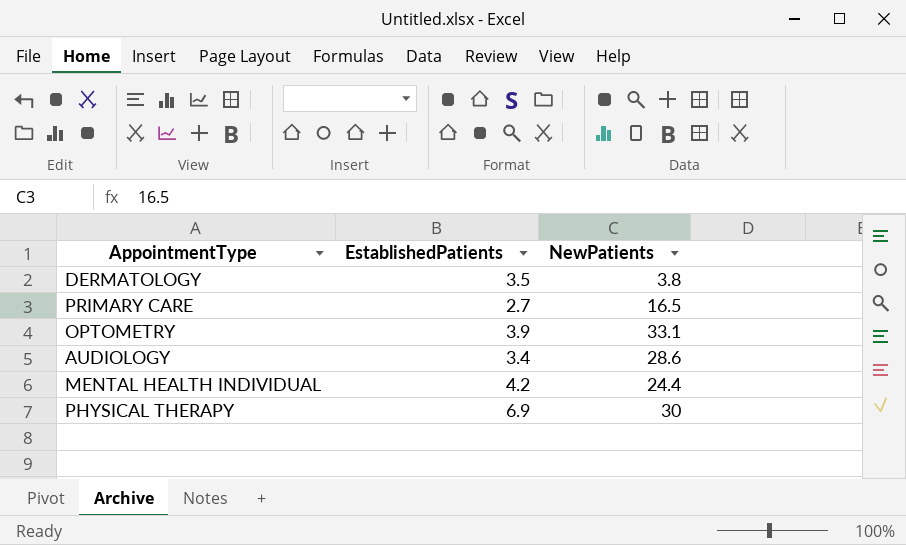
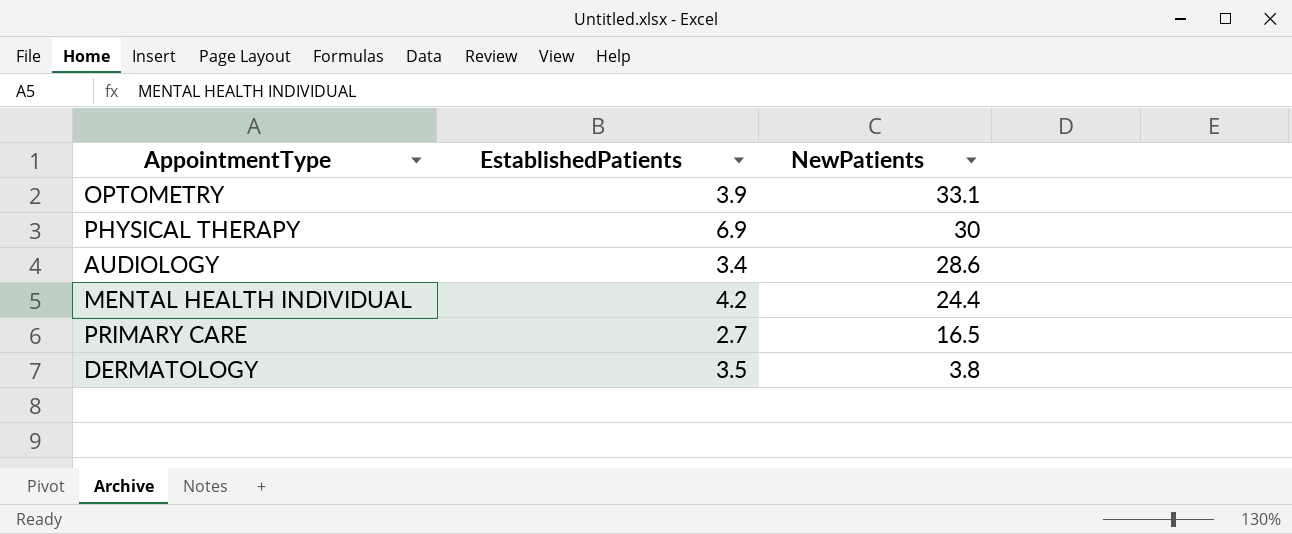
row order: none -> NewPatients descending

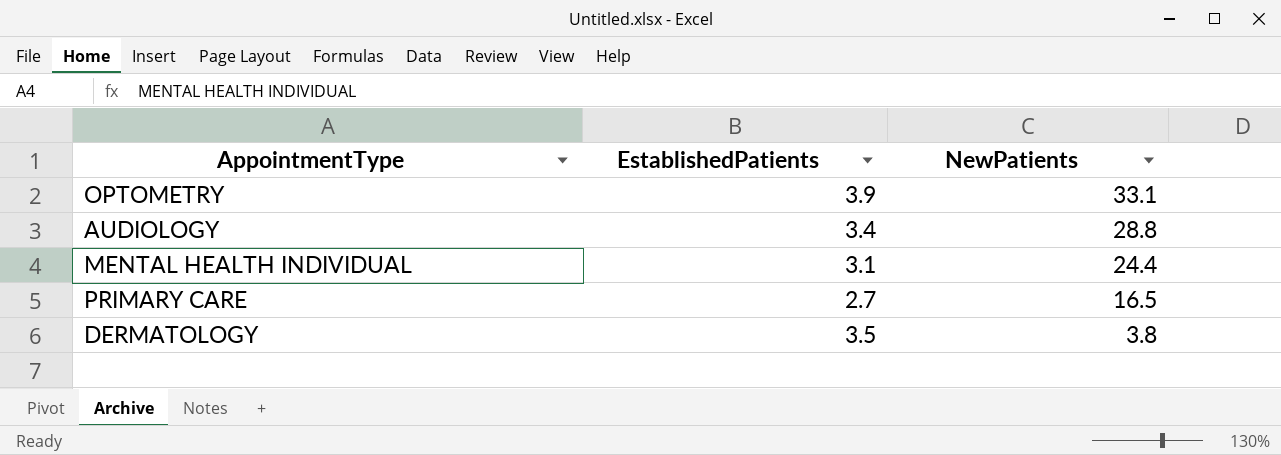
row PHYSICAL THERAPY: 6.9 | 30 -> none
AUDIOLOGY | NewPatients: 28.6 -> 28.8
MENTAL HEALTH INDIVIDUAL | EstablishedPatients: 4.2 -> 3.1

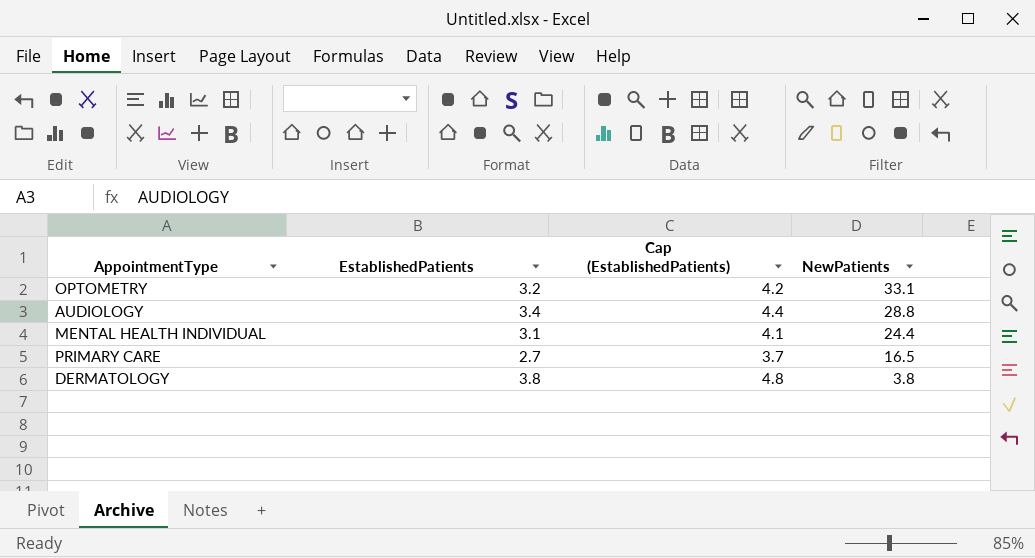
column Cap (EstablishedPatients) | formula: none -> [EstablishedPatients] + 1
OPTOMETRY | EstablishedPatients: 3.9 -> 3.2
DERMATOLOGY | EstablishedPatients: 3.5 -> 3.8

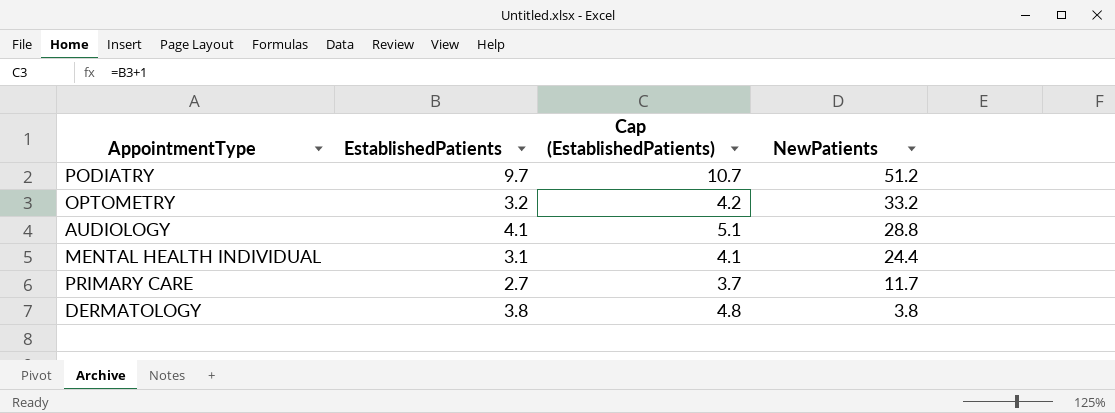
row PODIATRY: none -> 9.7 | 10.7 | 51.2
OPTOMETRY | NewPatients: 33.1 -> 33.2
AUDIOLOGY | EstablishedPatients: 3.4 -> 4.1
AUDIOLOGY | Cap (EstablishedPatients): 4.4 -> 5.1
PRIMARY CARE | NewPatients: 16.5 -> 11.7

